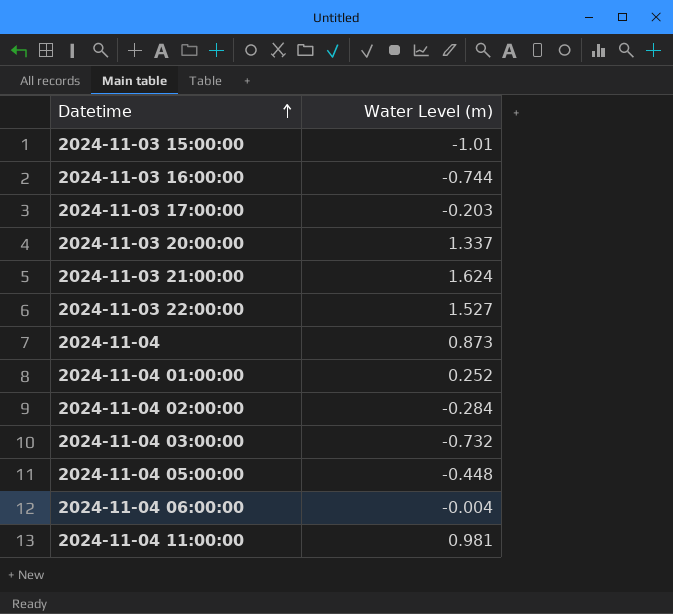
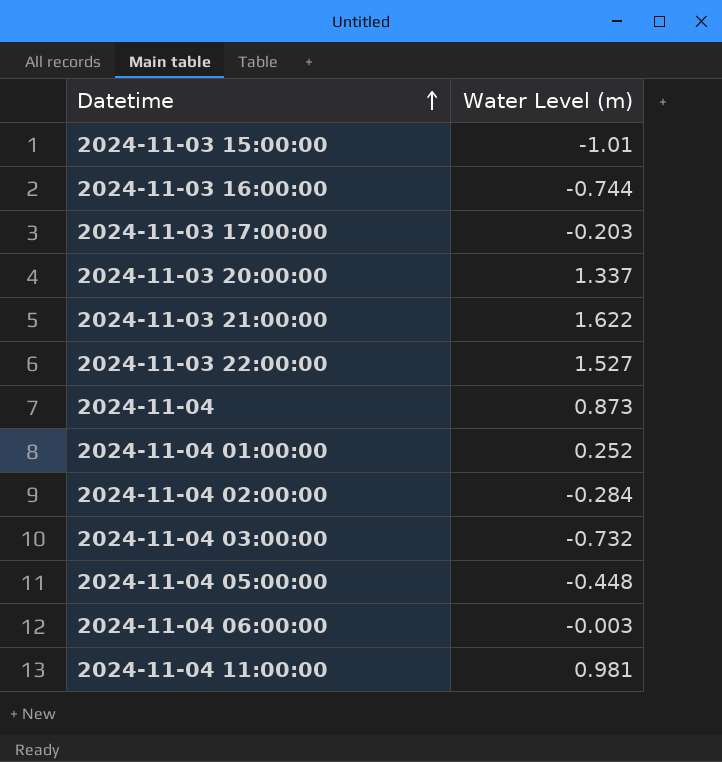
2024-11-03 21:00:00 | Water Level (m): 1.624 -> 1.622
2024-11-04 06:00:00 | Water Level (m): -0.004 -> -0.003

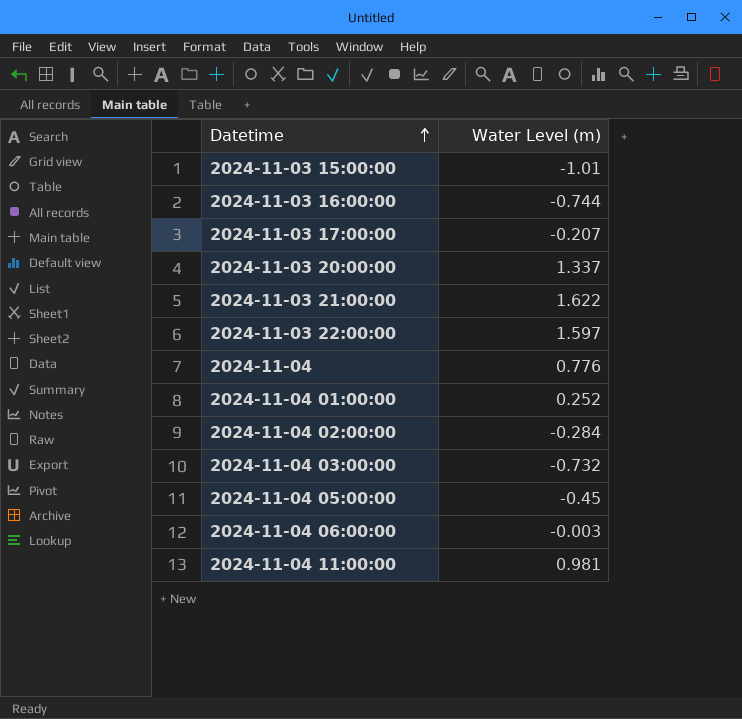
2024-11-03 17:00:00 | Water Level (m): -0.203 -> -0.207
2024-11-03 22:00:00 | Water Level (m): 1.527 -> 1.597
2024-11-04 | Water Level (m): 0.873 -> 0.776
2024-11-04 05:00:00 | Water Level (m): -0.448 -> -0.45

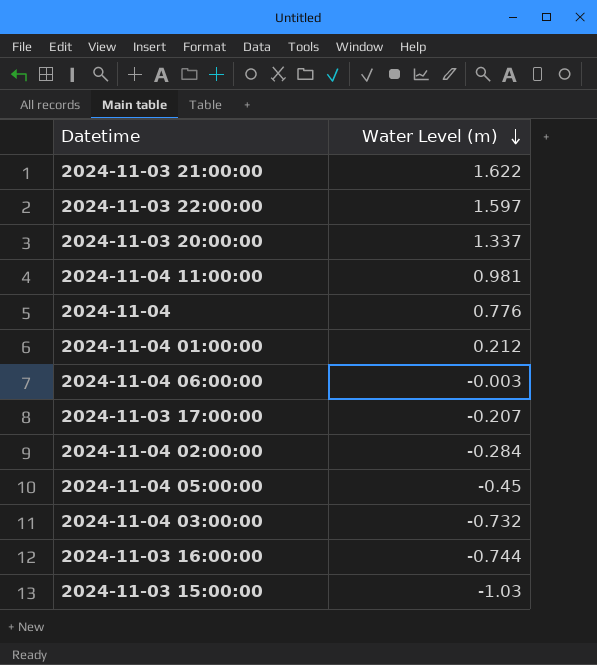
row order: Datetime ascending -> Water Level (m) descending
2024-11-04 01:00:00 | Water Level (m): 0.252 -> 0.212
2024-11-03 15:00:00 | Water Level (m): -1.01 -> -1.03

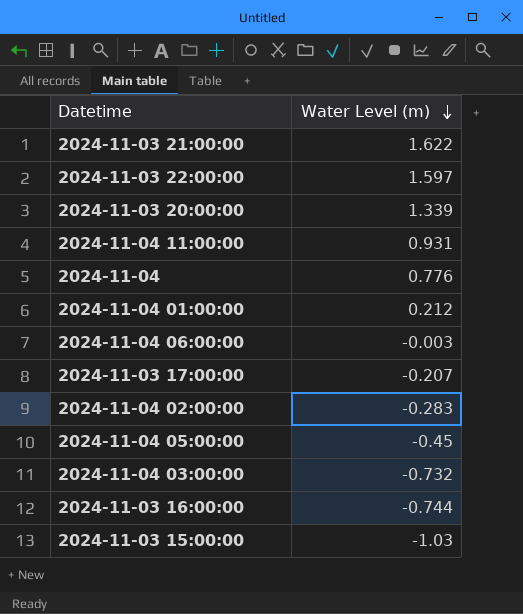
2024-11-03 20:00:00 | Water Level (m): 1.337 -> 1.339
2024-11-04 11:00:00 | Water Level (m): 0.981 -> 0.931
2024-11-04 02:00:00 | Water Level (m): -0.284 -> -0.283

